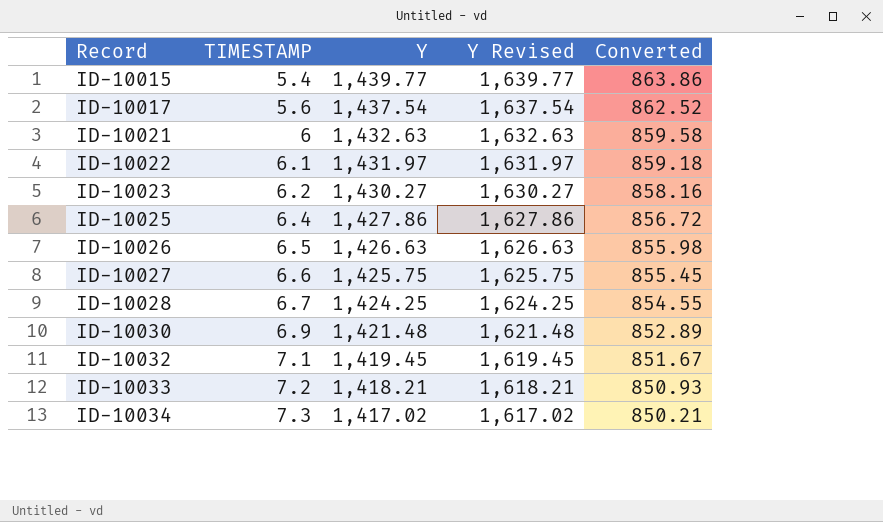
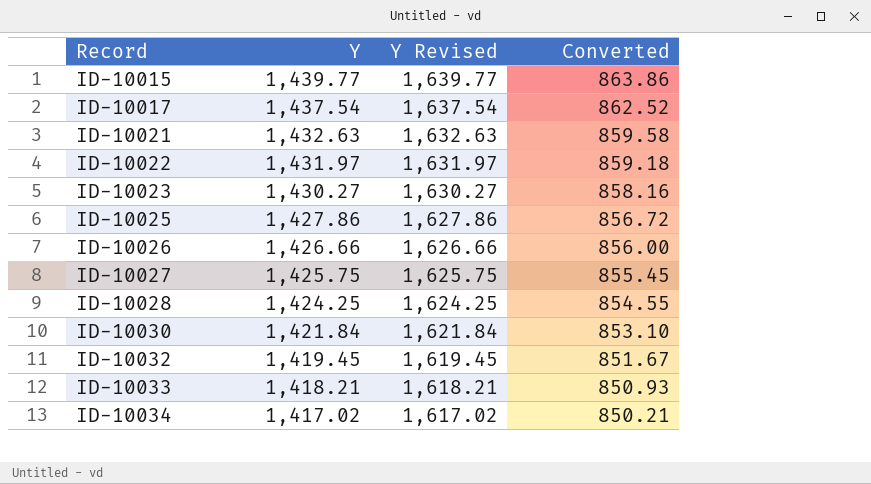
column TIMESTAMP | position: 2 -> none
ID-10026 | Y: 1,426.63 -> 1,426.66
ID-10026 | Y Revised: 1,626.63 -> 1,626.66
ID-10026 | Converted: 855.98 -> 856.00
ID-10030 | Y: 1,421.48 -> 1,421.84
ID-10030 | Y Revised: 1,621.48 -> 1,621.84
ID-10030 | Converted: 852.89 -> 853.10

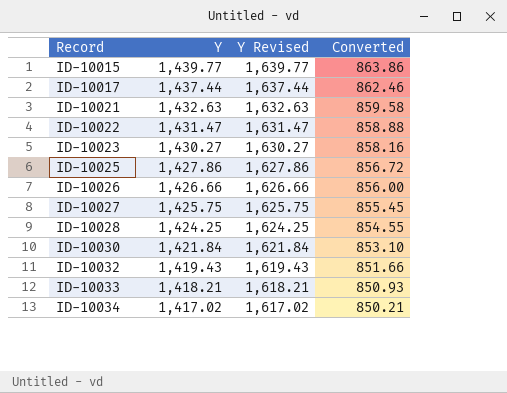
ID-10017 | Y: 1,437.54 -> 1,437.44
ID-10017 | Y Revised: 1,637.54 -> 1,637.44
ID-10017 | Converted: 862.52 -> 862.46
ID-10022 | Y: 1,431.97 -> 1,431.47
ID-10022 | Y Revised: 1,631.97 -> 1,631.47
ID-10022 | Converted: 859.18 -> 858.88
ID-10032 | Y: 1,419.45 -> 1,419.43
ID-10032 | Y Revised: 1,619.45 -> 1,619.43
ID-10032 | Converted: 851.67 -> 851.66

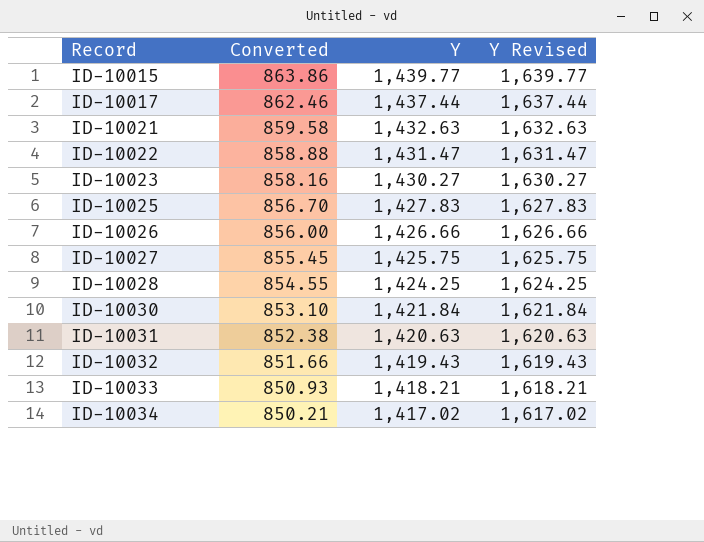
column Converted | position: 4 -> 2
ID-10025 | Converted: 856.72 -> 856.70
ID-10025 | Y: 1,427.86 -> 1,427.83
ID-10025 | Y Revised: 1,627.86 -> 1,627.83
row ID-10031: none -> 852.38 | 1,420.63 | 1,620.63

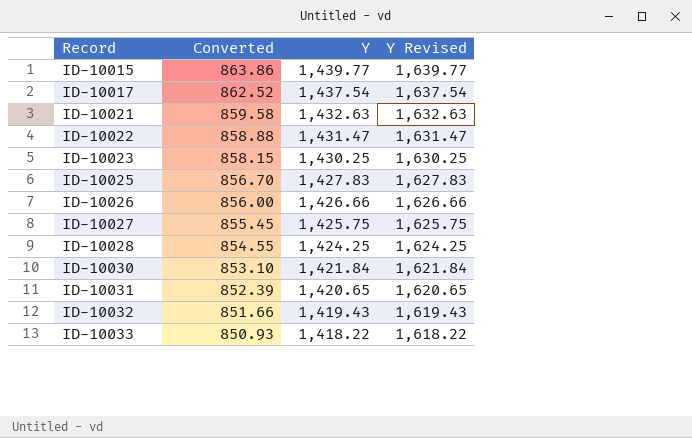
row ID-10034: 850.21 | 1,417.02 | 1,617.02 -> none
ID-10017 | Converted: 862.46 -> 862.52
ID-10017 | Y: 1,437.44 -> 1,437.54
ID-10017 | Y Revised: 1,637.44 -> 1,637.54
ID-10023 | Converted: 858.16 -> 858.15
ID-10023 | Y: 1,430.27 -> 1,430.25
ID-10023 | Y Revised: 1,630.27 -> 1,630.25
ID-10031 | Converted: 852.38 -> 852.39
ID-10031 | Y: 1,420.63 -> 1,420.65
ID-10031 | Y Revised: 1,620.63 -> 1,620.65
ID-10033 | Y: 1,418.21 -> 1,418.22
ID-10033 | Y Revised: 1,618.21 -> 1,618.22

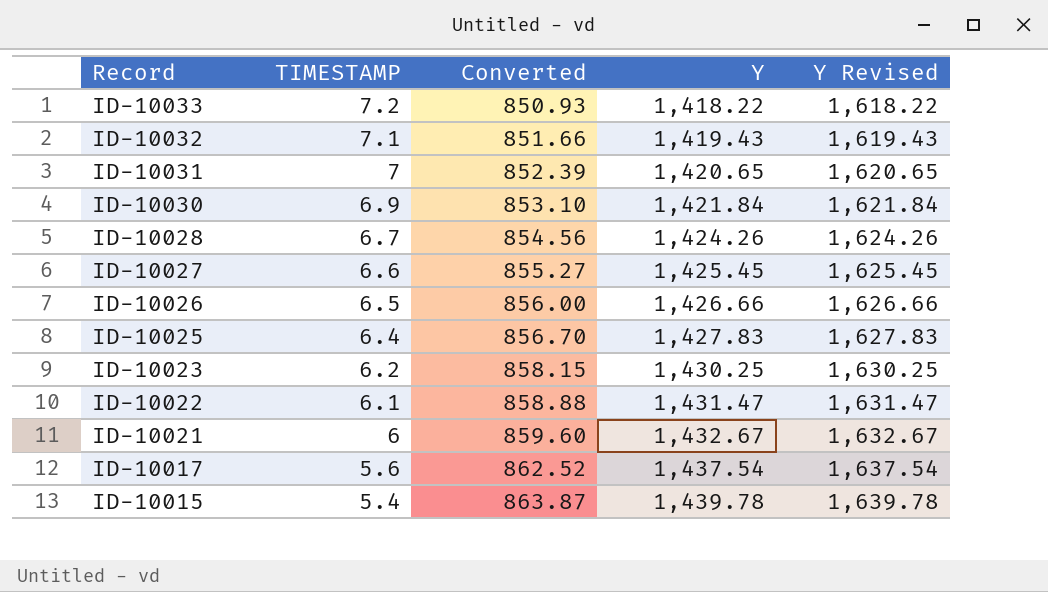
row order: Record ascending -> Record descending
column TIMESTAMP | position: none -> 2
ID-10028 | Converted: 854.55 -> 854.56
ID-10028 | Y: 1,424.25 -> 1,424.26
ID-10028 | Y Revised: 1,624.25 -> 1,624.26
ID-10027 | Converted: 855.45 -> 855.27
ID-10027 | Y: 1,425.75 -> 1,425.45
ID-10027 | Y Revised: 1,625.75 -> 1,625.45
ID-10021 | Converted: 859.58 -> 859.60
ID-10021 | Y: 1,432.63 -> 1,432.67
ID-10021 | Y Revised: 1,632.63 -> 1,632.67
ID-10015 | Converted: 863.86 -> 863.87
ID-10015 | Y: 1,439.77 -> 1,439.78
ID-10015 | Y Revised: 1,639.77 -> 1,639.78

